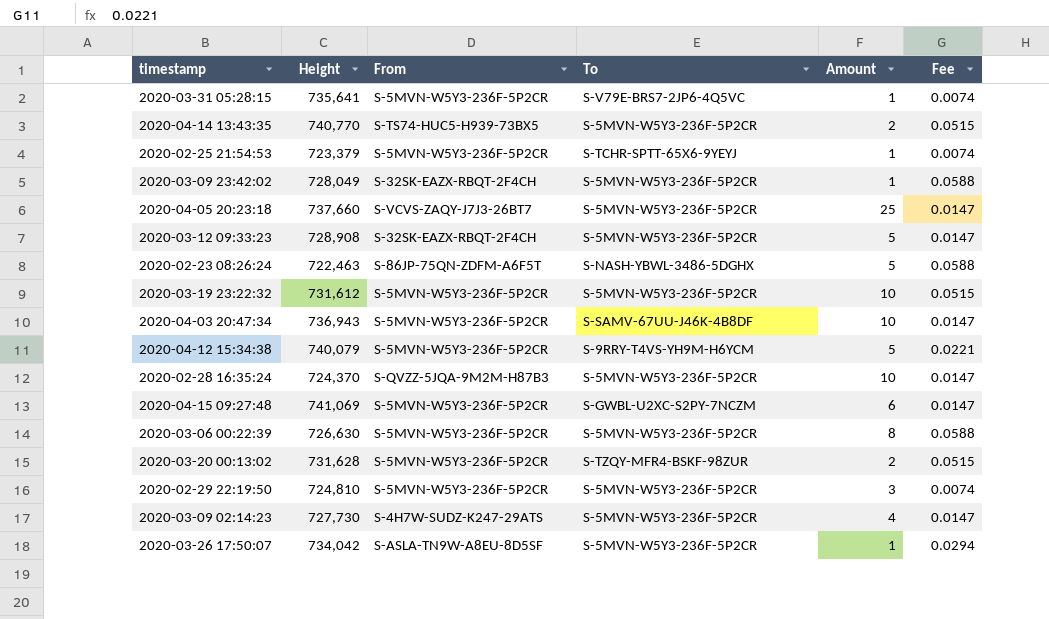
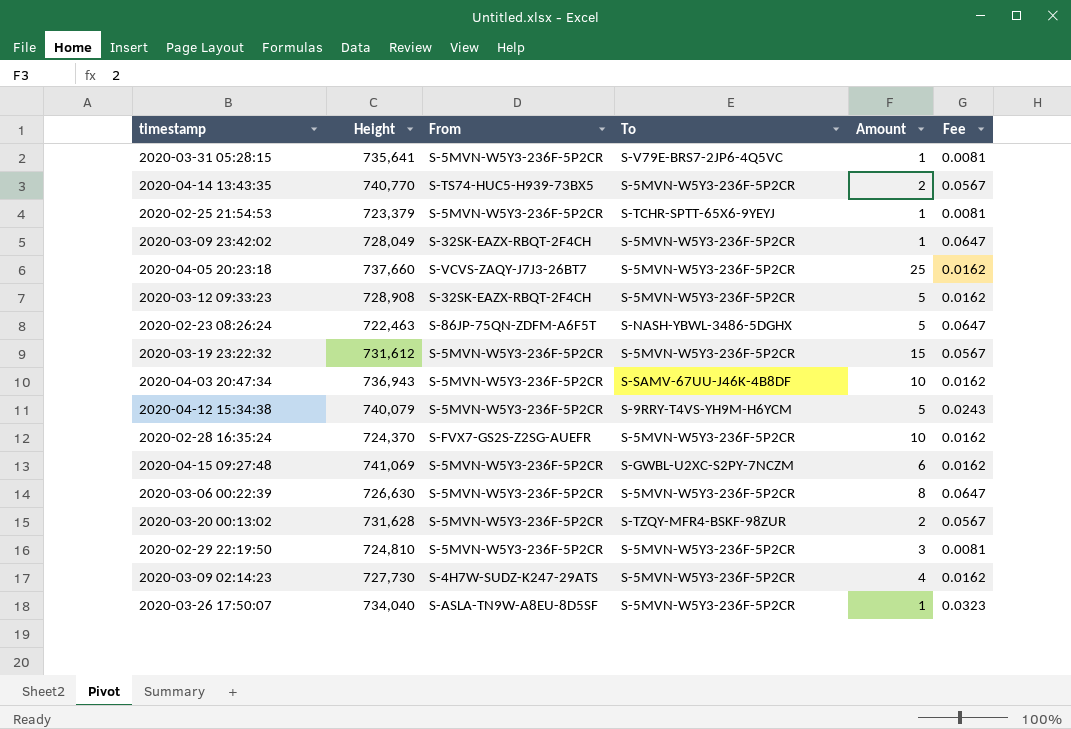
2020-03-31 05:28:15 | Fee: 0.0074 -> 0.0081
2020-04-14 13:43:35 | Fee: 0.0515 -> 0.0567
2020-02-25 21:54:53 | Fee: 0.0074 -> 0.0081
2020-03-09 23:42:02 | Fee: 0.0588 -> 0.0647
2020-04-05 20:23:18 | Fee: 0.0147 -> 0.0162
2020-03-12 09:33:23 | Fee: 0.0147 -> 0.0162
2020-02-23 08:26:24 | Fee: 0.0588 -> 0.0647
2020-03-19 23:22:32 | Amount: 10 -> 15
2020-03-19 23:22:32 | Fee: 0.0515 -> 0.0567
2020-04-03 20:47:34 | Fee: 0.0147 -> 0.0162
2020-04-12 15:34:38 | Fee: 0.0221 -> 0.0243
2020-02-28 16:35:24 | From: S-QVZZ-5JQA-9M2M-H87B3 -> S-FVX7-GS2S-Z2SG-AUEFR
2020-02-28 16:35:24 | Fee: 0.0147 -> 0.0162
2020-04-15 09:27:48 | Fee: 0.0147 -> 0.0162
2020-03-06 00:22:39 | Fee: 0.0588 -> 0.0647
2020-03-20 00:13:02 | Fee: 0.0515 -> 0.0567
2020-02-29 22:19:50 | Fee: 0.0074 -> 0.0081
2020-03-09 02:14:23 | Fee: 0.0147 -> 0.0162
2020-03-26 17:50:07 | Height: 734,042 -> 734,040
2020-03-26 17:50:07 | Fee: 0.0294 -> 0.0323

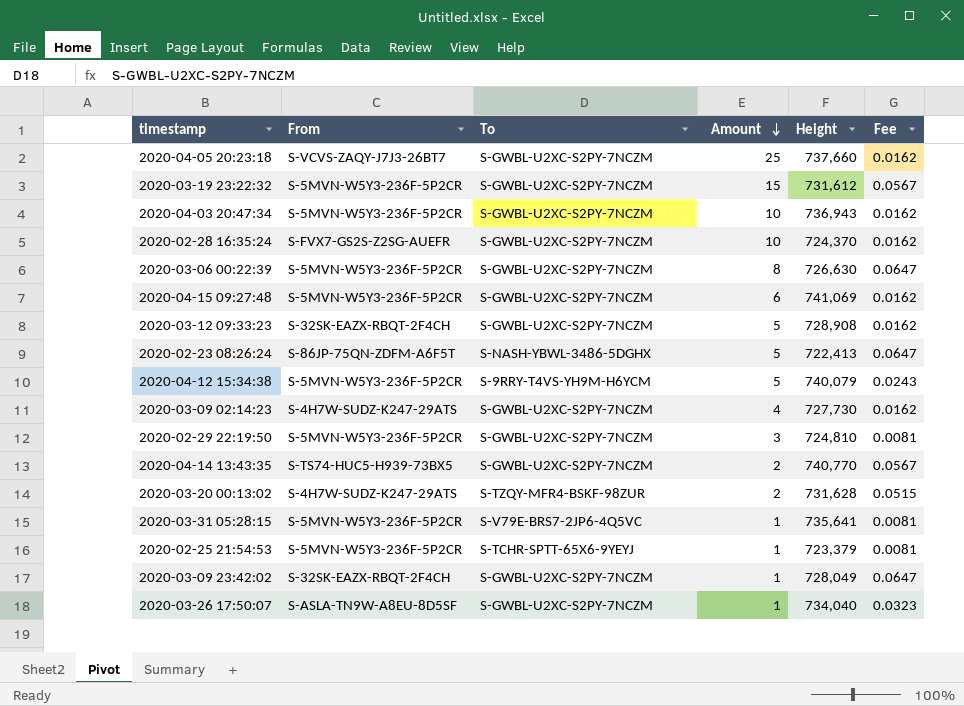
row order: none -> Amount descending
column Height | position: 2 -> 5
2020-04-05 20:23:18 | To: S-5MVN-W5Y3-236F-5P2CR -> S-GWBL-U2XC-S2PY-7NCZM
2020-03-19 23:22:32 | To: S-5MVN-W5Y3-236F-5P2CR -> S-GWBL-U2XC-S2PY-7NCZM
2020-04-03 20:47:34 | To: S-SAMV-67UU-J46K-4B8DF -> S-GWBL-U2XC-S2PY-7NCZM
2020-02-28 16:35:24 | To: S-5MVN-W5Y3-236F-5P2CR -> S-GWBL-U2XC-S2PY-7NCZM
2020-03-06 00:22:39 | To: S-5MVN-W5Y3-236F-5P2CR -> S-GWBL-U2XC-S2PY-7NCZM
2020-03-12 09:33:23 | To: S-5MVN-W5Y3-236F-5P2CR -> S-GWBL-U2XC-S2PY-7NCZM
2020-02-23 08:26:24 | Height: 722,463 -> 722,413
2020-03-09 02:14:23 | To: S-5MVN-W5Y3-236F-5P2CR -> S-GWBL-U2XC-S2PY-7NCZM
2020-02-29 22:19:50 | To: S-5MVN-W5Y3-236F-5P2CR -> S-GWBL-U2XC-S2PY-7NCZM
2020-04-14 13:43:35 | To: S-5MVN-W5Y3-236F-5P2CR -> S-GWBL-U2XC-S2PY-7NCZM
2020-03-20 00:13:02 | From: S-5MVN-W5Y3-236F-5P2CR -> S-4H7W-SUDZ-K247-29ATS
2020-03-20 00:13:02 | Fee: 0.0567 -> 0.0515
2020-03-09 23:42:02 | To: S-5MVN-W5Y3-236F-5P2CR -> S-GWBL-U2XC-S2PY-7NCZM
2020-03-26 17:50:07 | To: S-5MVN-W5Y3-236F-5P2CR -> S-GWBL-U2XC-S2PY-7NCZM

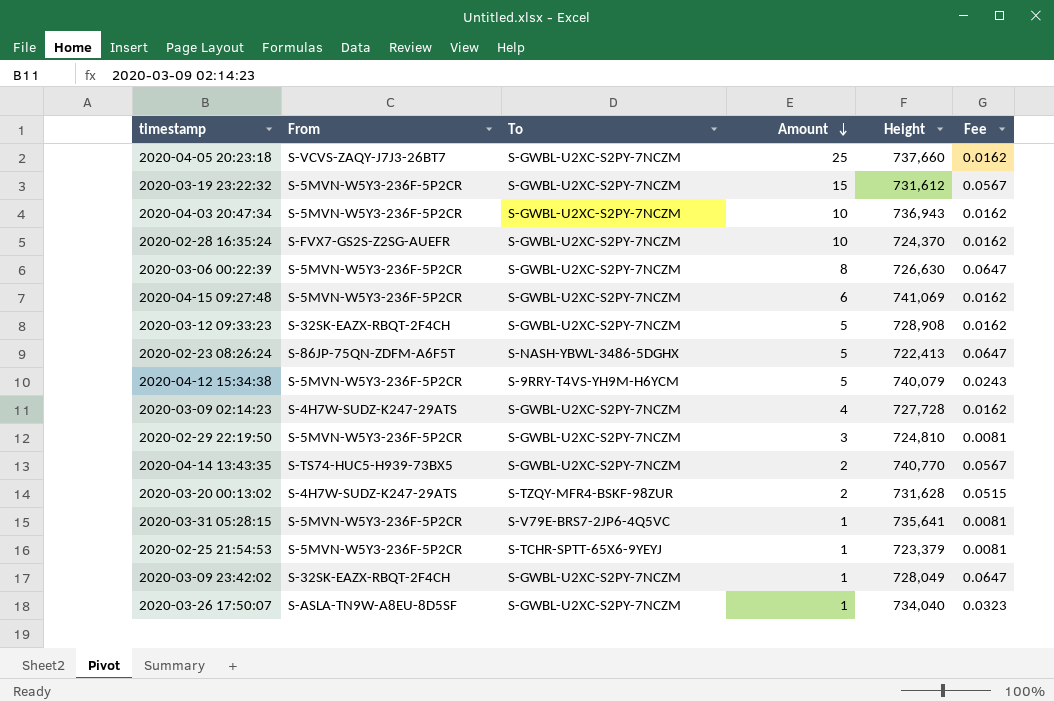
2020-03-09 02:14:23 | Height: 727,730 -> 727,728

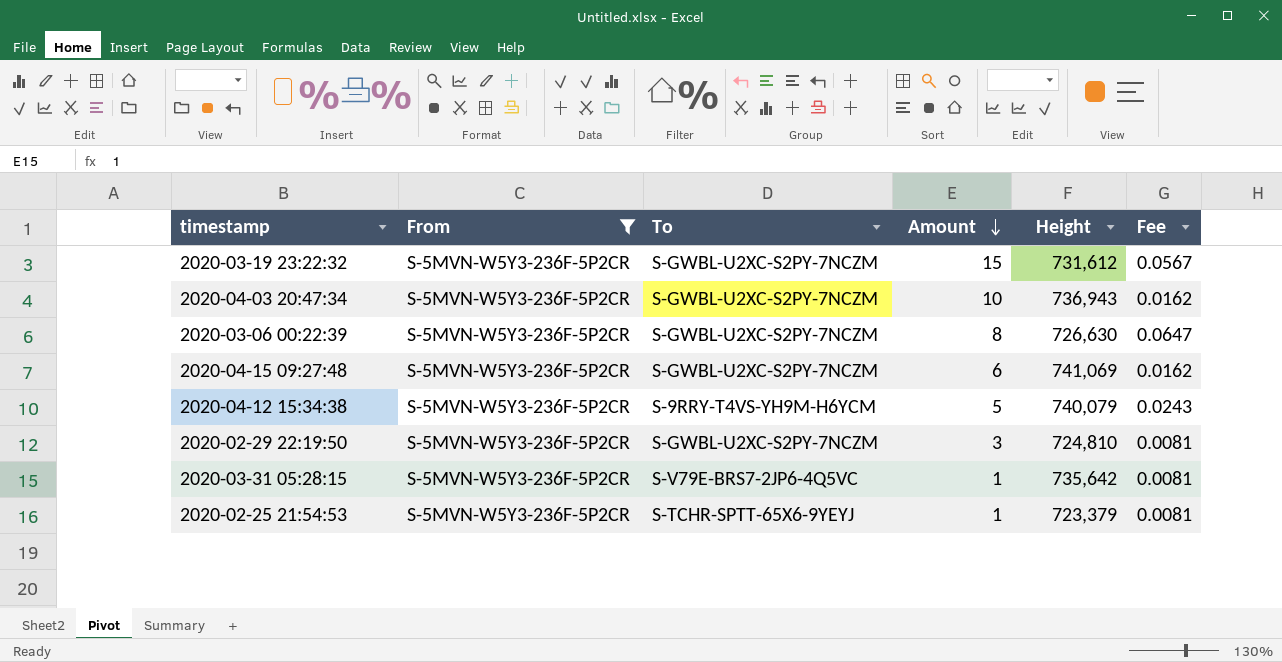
filter: none -> From = S-5MVN-W5Y3-236F-5P2CR
2020-03-31 05:28:15 | Height: 735,641 -> 735,642

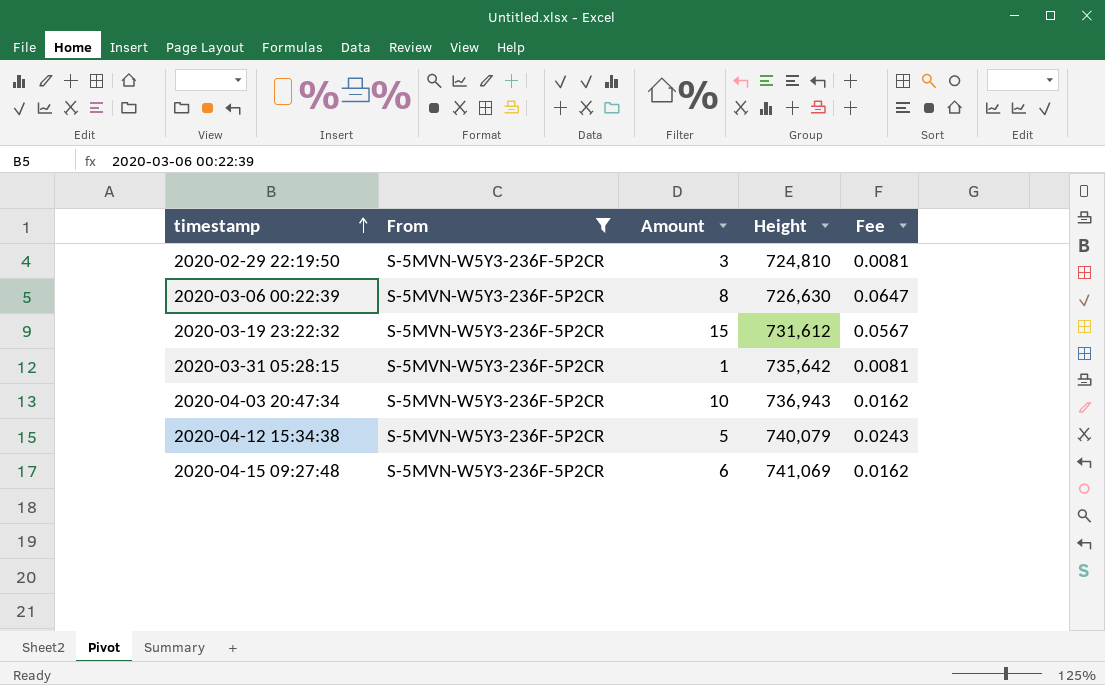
row order: Amount descending -> timestamp ascending
column To | position: 3 -> none
row 2020-02-25 21:54:53: S-5MVN-W5Y3-236F-5P2CR | S-TCHR-SPTT-65X6-9YEYJ | 1 | 723,379 | 0.0081 -> none

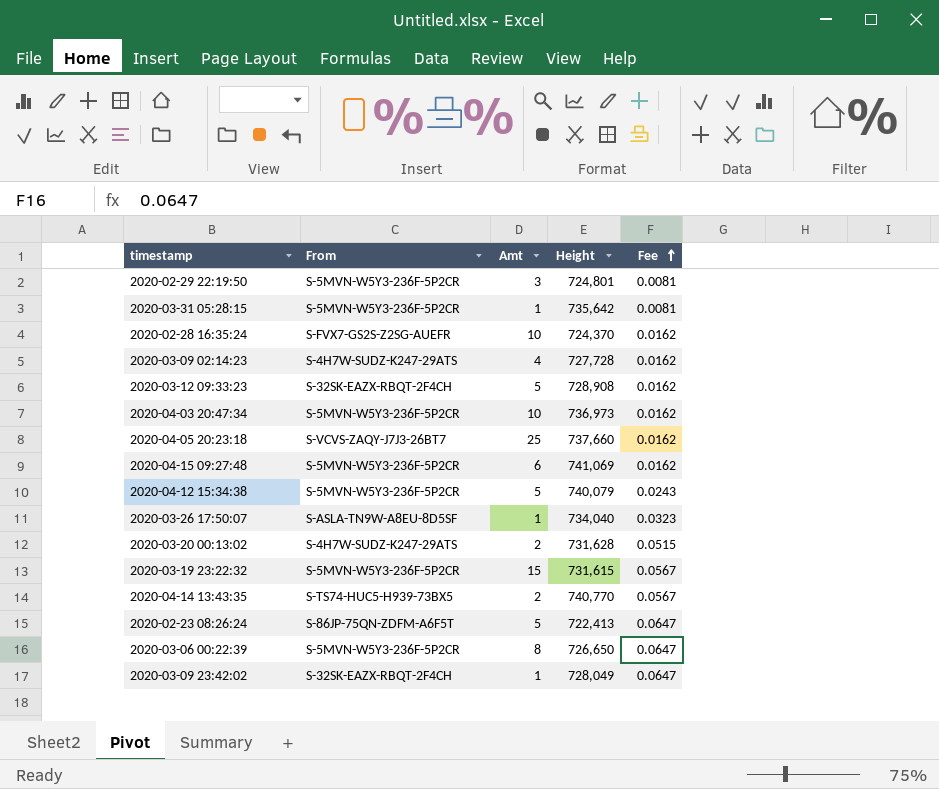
filter: From = S-5MVN-W5Y3-236F-5P2CR -> none
row order: timestamp ascending -> Fee ascending
column name: Amount -> Amt
2020-02-29 22:19:50 | Height: 724,810 -> 724,801
2020-04-03 20:47:34 | Height: 736,943 -> 736,973
2020-03-19 23:22:32 | Height: 731,612 -> 731,615
2020-03-06 00:22:39 | Height: 726,630 -> 726,650

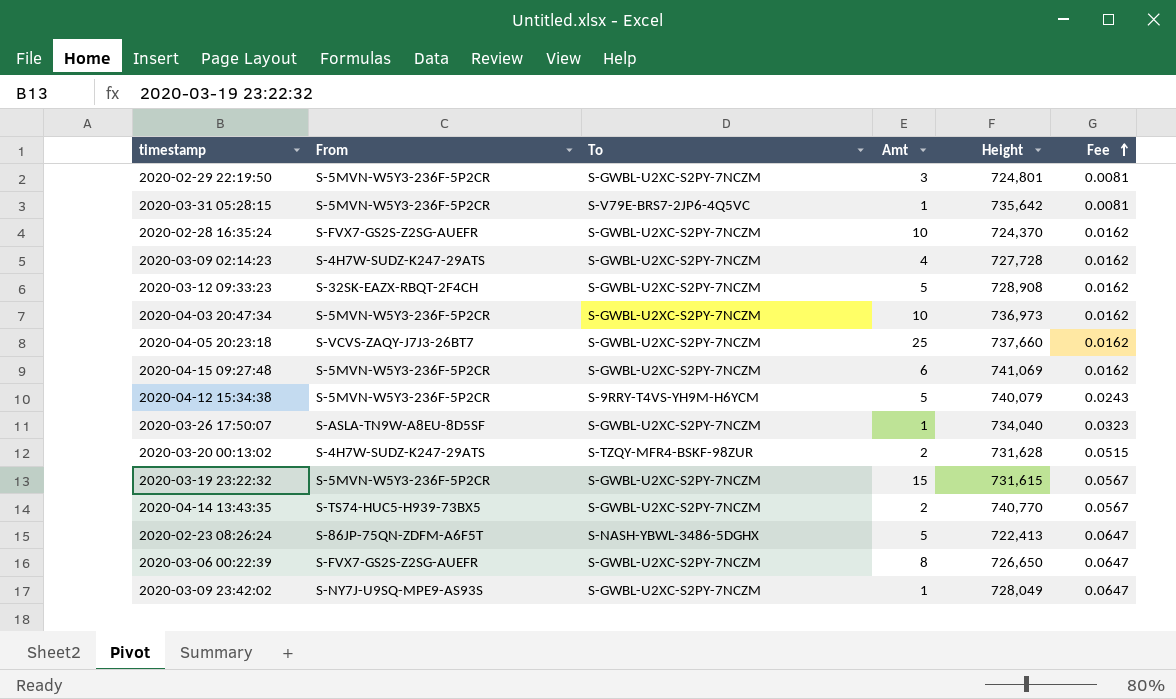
column To | position: none -> 3
2020-03-06 00:22:39 | From: S-5MVN-W5Y3-236F-5P2CR -> S-FVX7-GS2S-Z2SG-AUEFR
2020-03-09 23:42:02 | From: S-32SK-EAZX-RBQT-2F4CH -> S-NY7J-U9SQ-MPE9-AS93S

